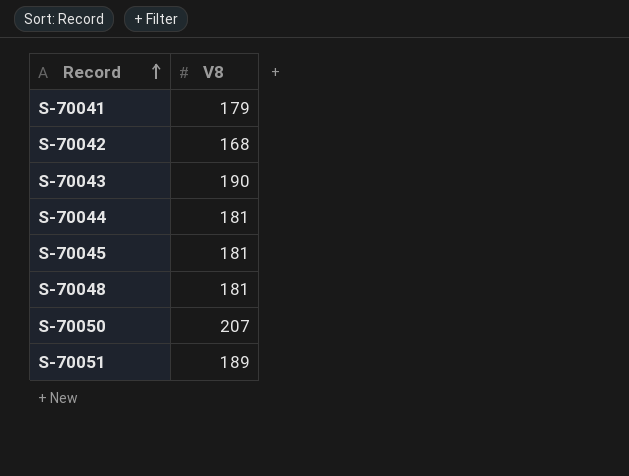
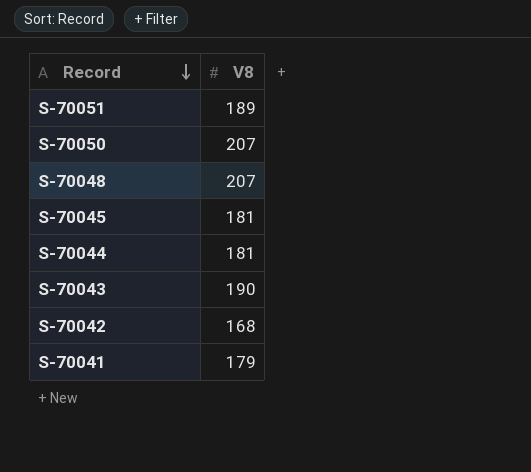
row order: Record ascending -> Record descending
S-70048 | V8: 181 -> 207

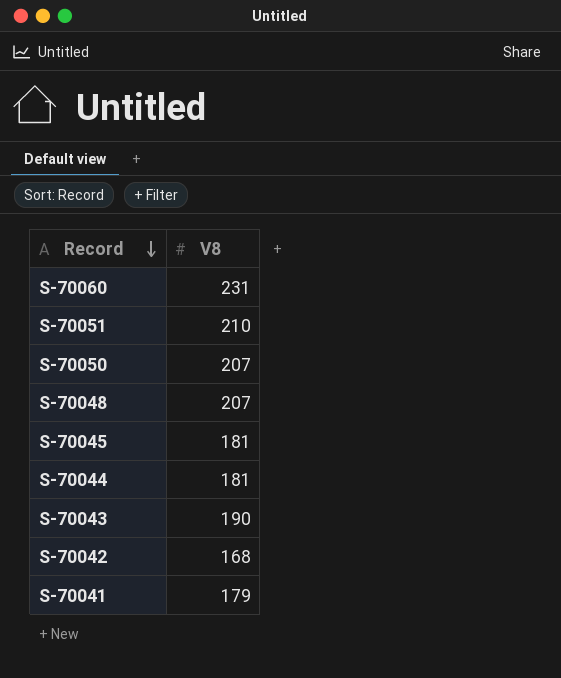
row S-70060: none -> 231
S-70051 | V8: 189 -> 210

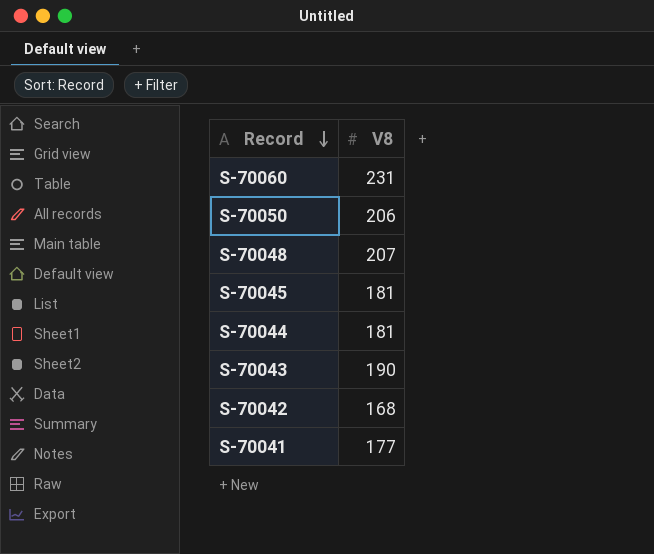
row S-70051: 210 -> none
S-70050 | V8: 207 -> 206
S-70041 | V8: 179 -> 177

